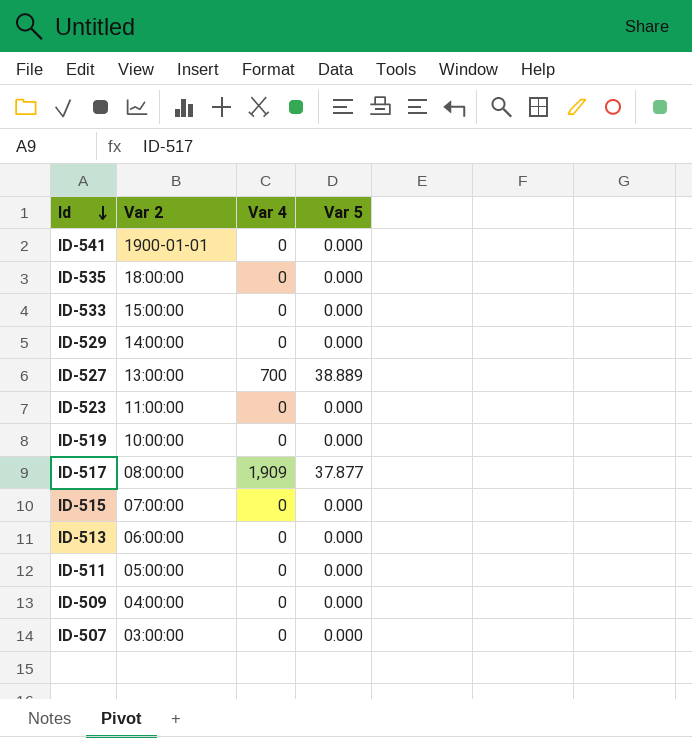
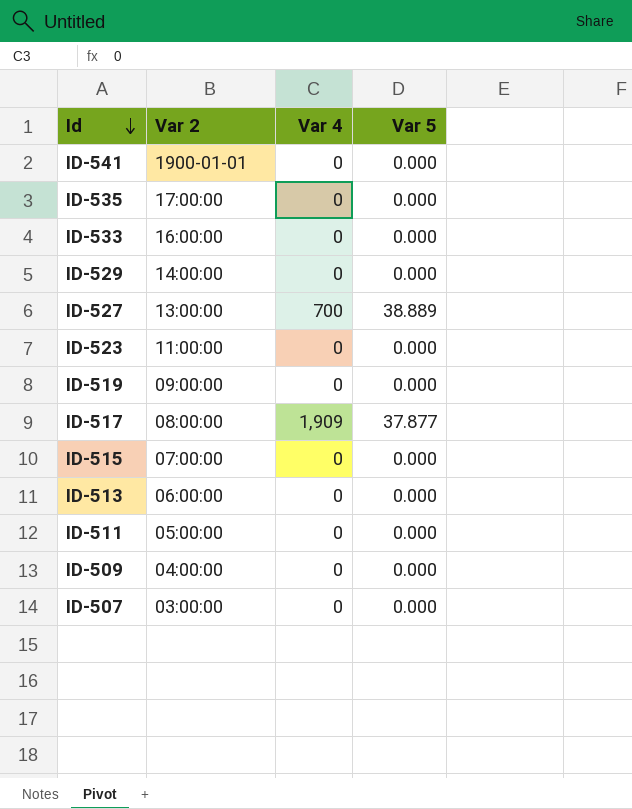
ID-535 | Var 2: 18:00:00 -> 17:00:00
ID-533 | Var 2: 15:00:00 -> 16:00:00
ID-519 | Var 2: 10:00:00 -> 09:00:00

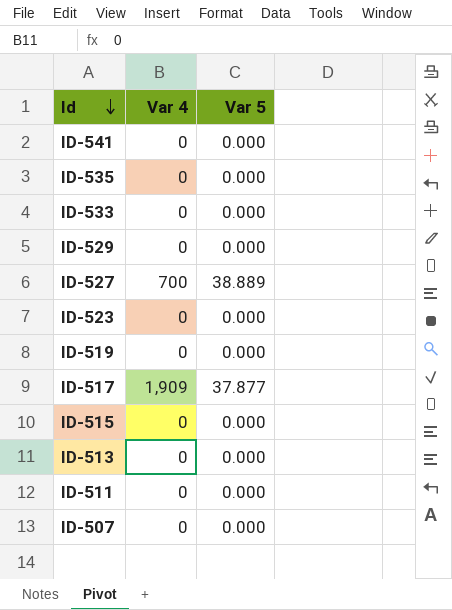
column Var 2 | position: 2 -> none
row ID-509: 04:00:00 | 0 | 0.000 -> none

